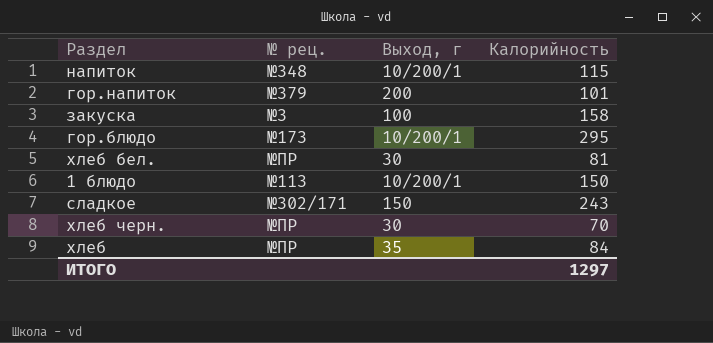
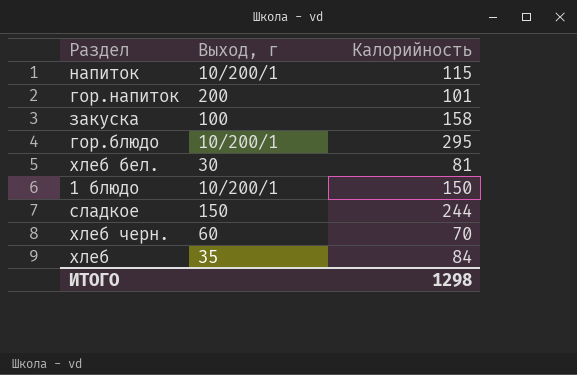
column № рец. | position: 2 -> none
сладкое | Калорийность: 243 -> 244
хлеб черн. | Выход, г: 30 -> 60
ИТОГО | Калорийность: 1297 -> 1298

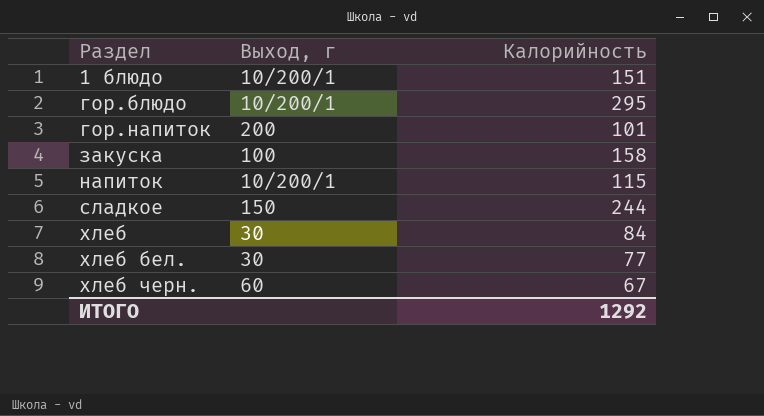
row order: none -> Раздел ascending
1 блюдо | Калорийность: 150 -> 151
хлеб | Выход, г: 35 -> 30
хлеб бел. | Калорийность: 81 -> 77
хлеб черн. | Калорийность: 70 -> 67
ИТОГО | Калорийность: 1298 -> 1292

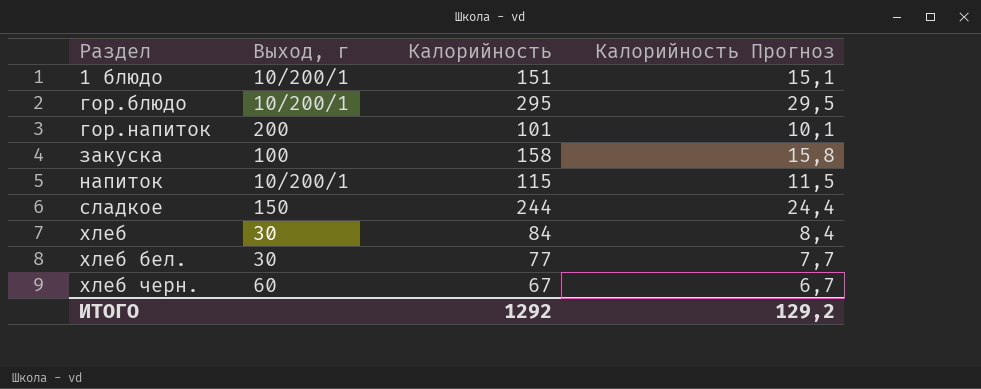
column Калорийность Прогноз | formula: none -> [Калорийность] * 0,1

